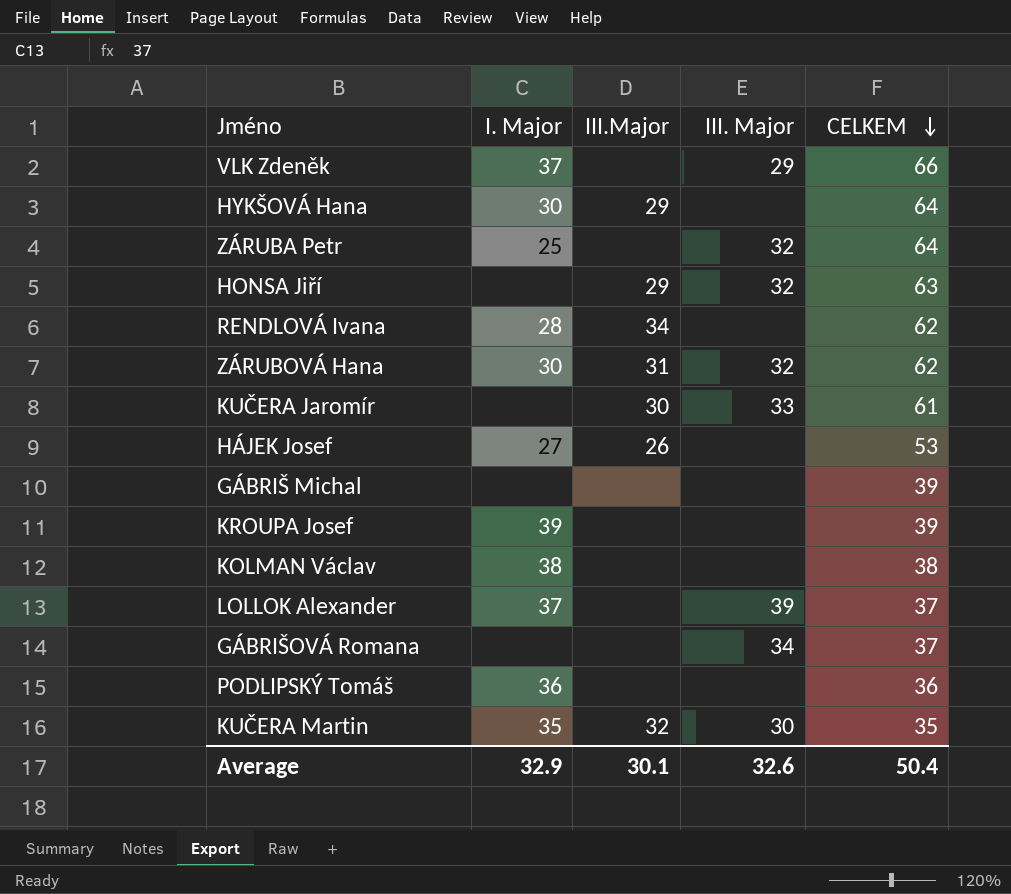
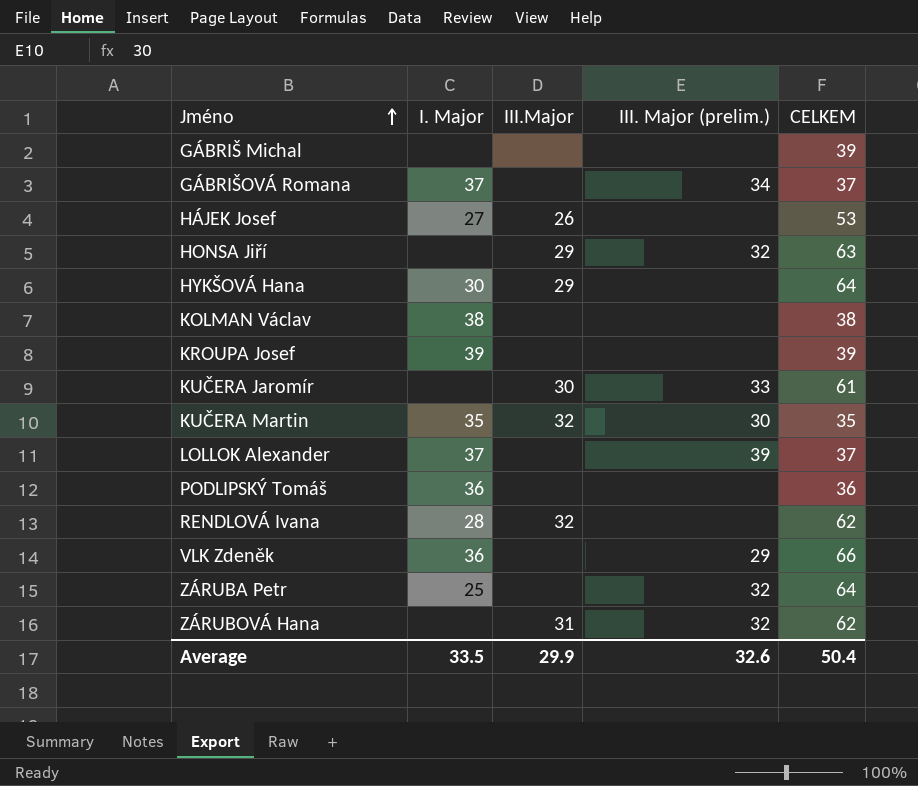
row order: CELKEM descending -> Jméno ascending
column name: III. Major -> III. Major (prelim.)
GÁBRIŠOVÁ Romana | I. Major: none -> 37
RENDLOVÁ Ivana | III.Major: 34 -> 32
VLK Zdeněk | I. Major: 37 -> 36
ZÁRUBOVÁ Hana | I. Major: 30 -> none
Average | I. Major: 32.9 -> 33.5
Average | III.Major: 30.1 -> 29.9

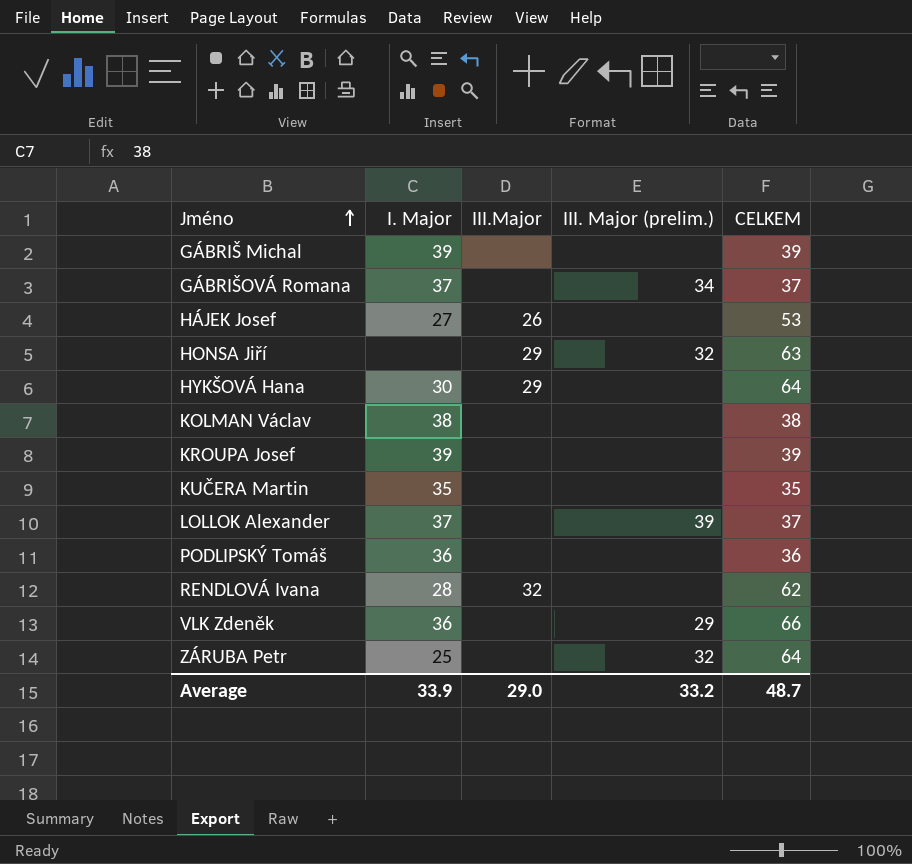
row KUČERA Jaromír: none | 30 | 33 | 61 -> none
row ZÁRUBOVÁ Hana: none | 31 | 32 | 62 -> none
GÁBRIŠ Michal | I. Major: none -> 39
KUČERA Martin | III.Major: 32 -> none
KUČERA Martin | III. Major (prelim.): 30 -> none
Average | I. Major: 33.5 -> 33.9
Average | III.Major: 29.9 -> 29.0
Average | III. Major (prelim.): 32.6 -> 33.2
Average | CELKEM: 50.4 -> 48.7

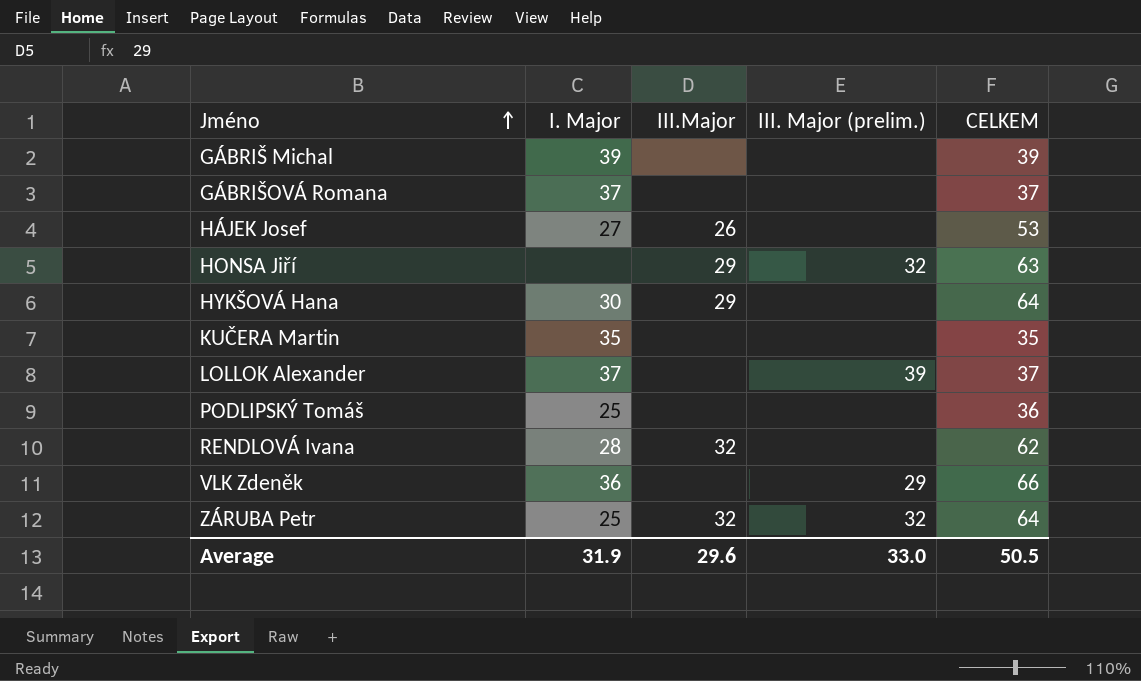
row KOLMAN Václav: 38 | none | none | 38 -> none
row KROUPA Josef: 39 | none | none | 39 -> none
GÁBRIŠOVÁ Romana | III. Major (prelim.): 34 -> none
PODLIPSKÝ Tomáš | I. Major: 36 -> 25
ZÁRUBA Petr | III.Major: none -> 32
Average | I. Major: 33.9 -> 31.9
Average | III.Major: 29.0 -> 29.6
Average | III. Major (prelim.): 33.2 -> 33.0
Average | CELKEM: 48.7 -> 50.5

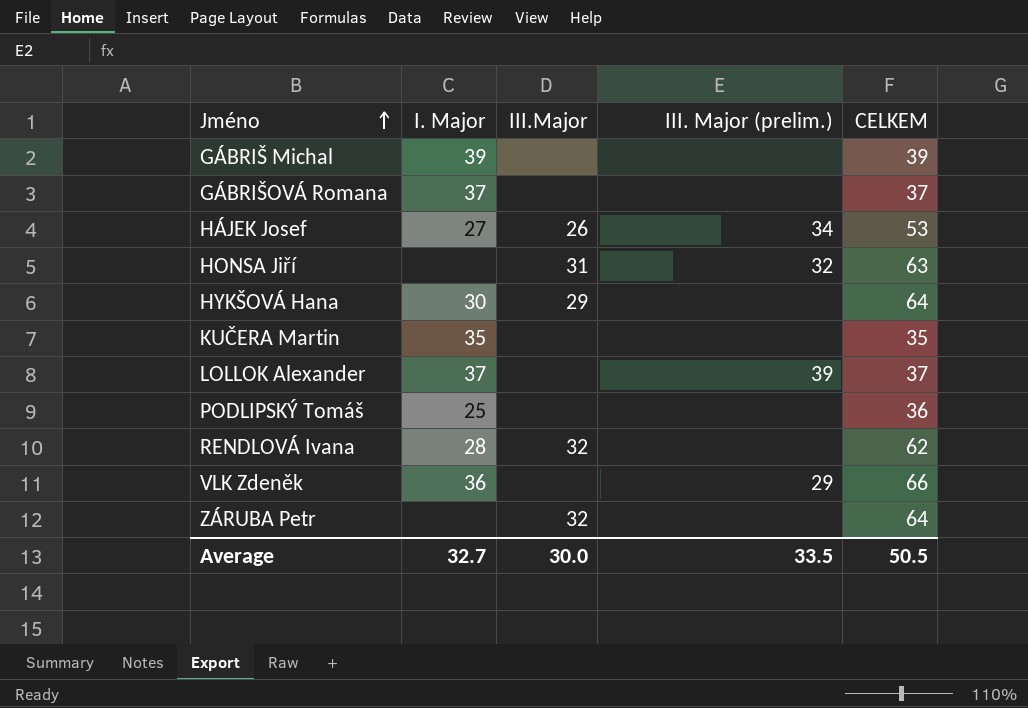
HÁJEK Josef | III. Major (prelim.): none -> 34
HONSA Jiří | III.Major: 29 -> 31
ZÁRUBA Petr | I. Major: 25 -> none
ZÁRUBA Petr | III. Major (prelim.): 32 -> none
Average | I. Major: 31.9 -> 32.7
Average | III.Major: 29.6 -> 30.0
Average | III. Major (prelim.): 33.0 -> 33.5

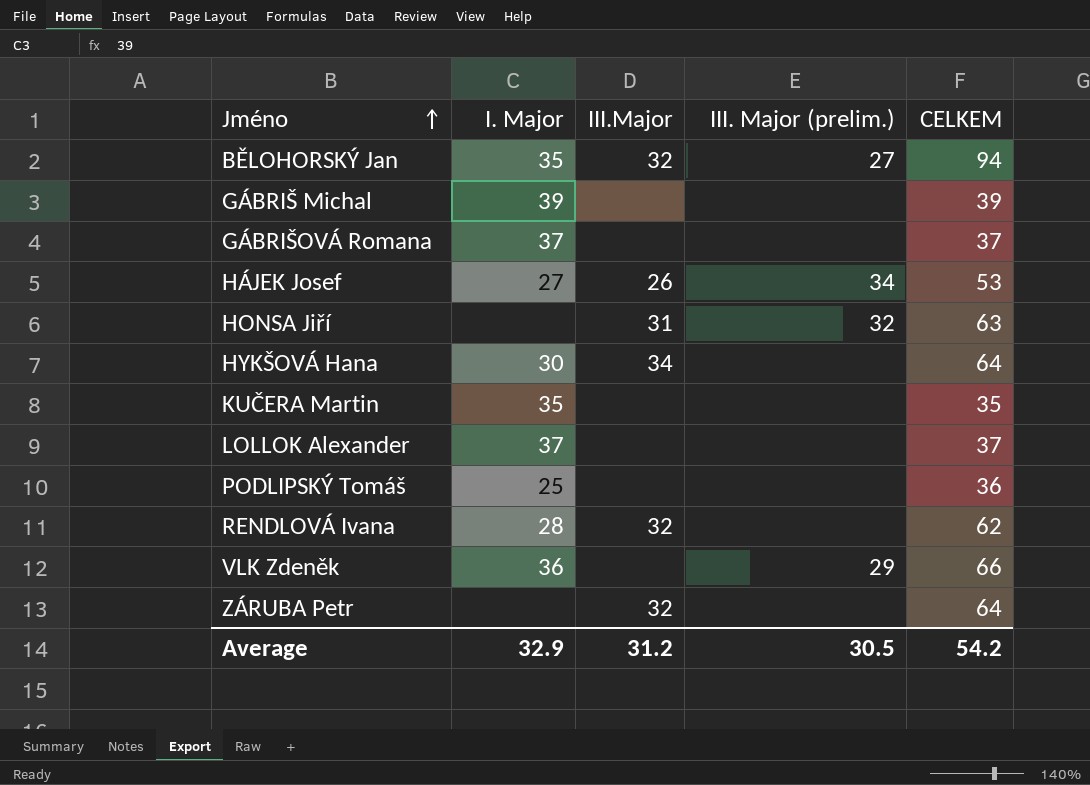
row BĚLOHORSKÝ Jan: none -> 35 | 32 | 27 | 94
HYKŠOVÁ Hana | III.Major: 29 -> 34
LOLLOK Alexander | III. Major (prelim.): 39 -> none
Average | I. Major: 32.7 -> 32.9
Average | III.Major: 30.0 -> 31.2
Average | III. Major (prelim.): 33.5 -> 30.5
Average | CELKEM: 50.5 -> 54.2

